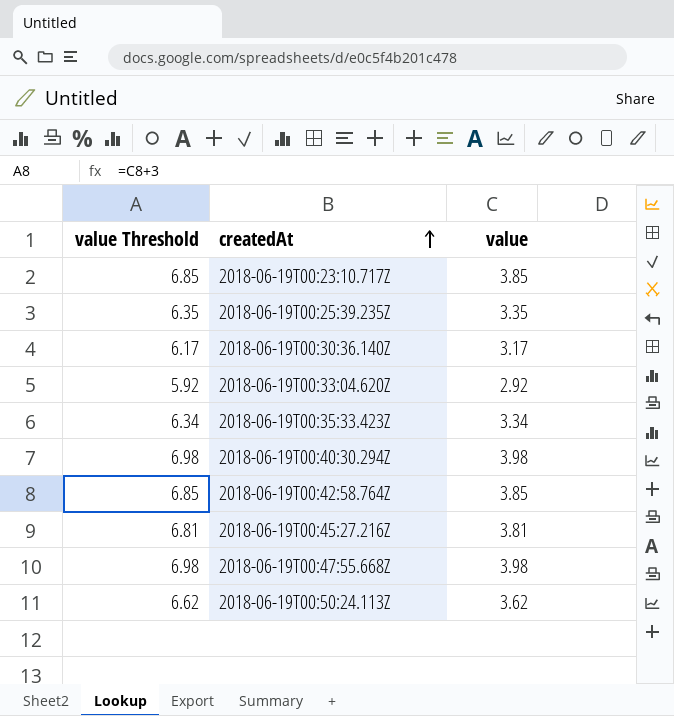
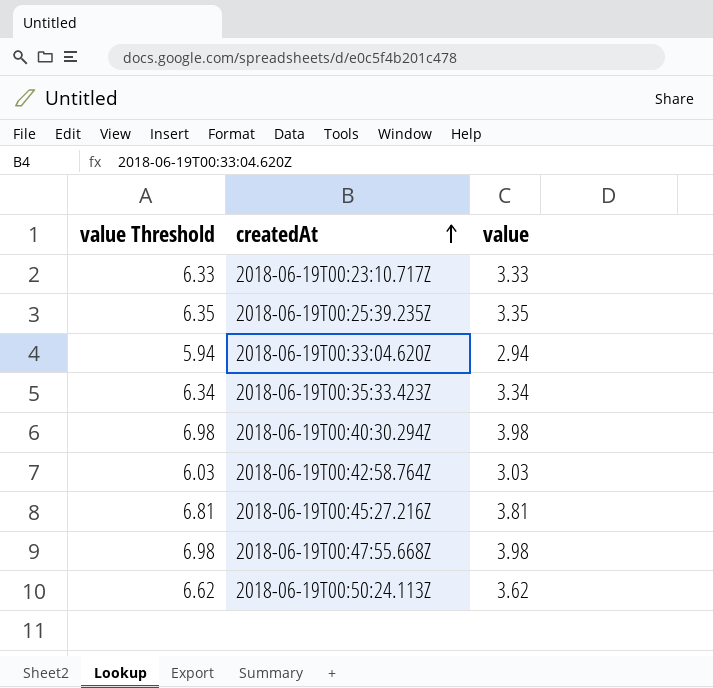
row 2018-06-19T00:30:36.140Z: 6.17 | 3.17 -> none
2018-06-19T00:23:10.717Z | value Threshold: 6.85 -> 6.33
2018-06-19T00:23:10.717Z | value: 3.85 -> 3.33
2018-06-19T00:33:04.620Z | value Threshold: 5.92 -> 5.94
2018-06-19T00:33:04.620Z | value: 2.92 -> 2.94
2018-06-19T00:42:58.764Z | value Threshold: 6.85 -> 6.03
2018-06-19T00:42:58.764Z | value: 3.85 -> 3.03

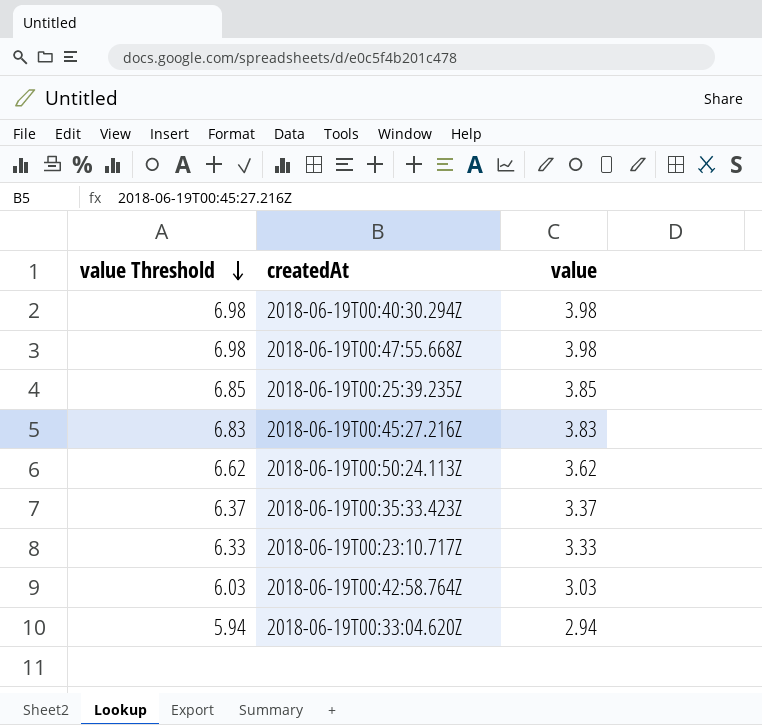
row order: createdAt ascending -> value Threshold descending
2018-06-19T00:25:39.235Z | value Threshold: 6.35 -> 6.85
2018-06-19T00:25:39.235Z | value: 3.35 -> 3.85
2018-06-19T00:45:27.216Z | value Threshold: 6.81 -> 6.83
2018-06-19T00:45:27.216Z | value: 3.81 -> 3.83
2018-06-19T00:35:33.423Z | value Threshold: 6.34 -> 6.37
2018-06-19T00:35:33.423Z | value: 3.34 -> 3.37

